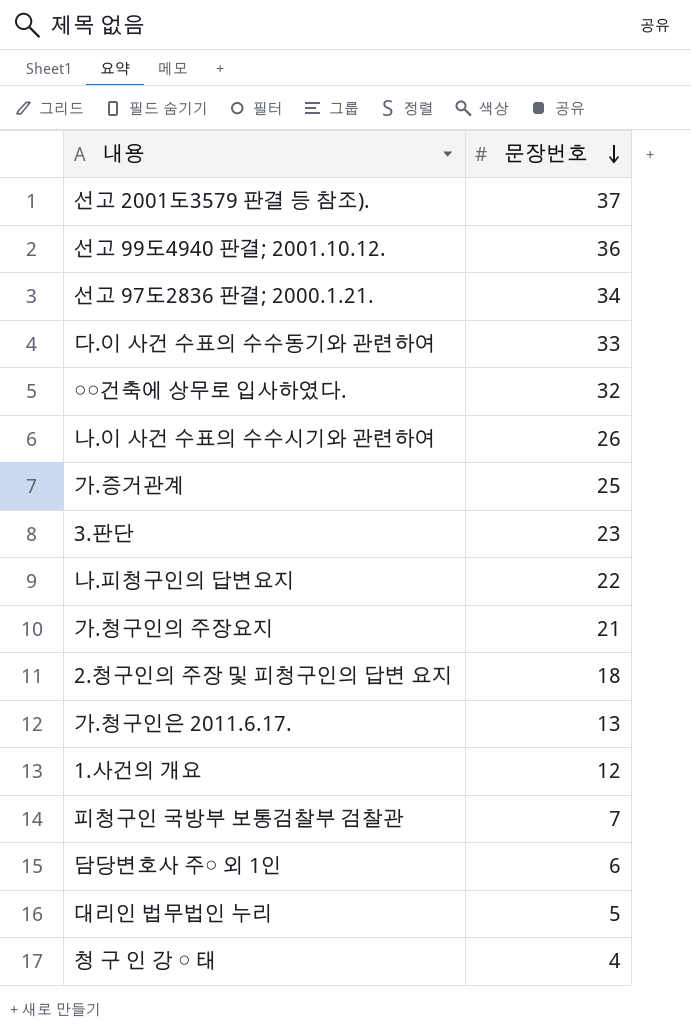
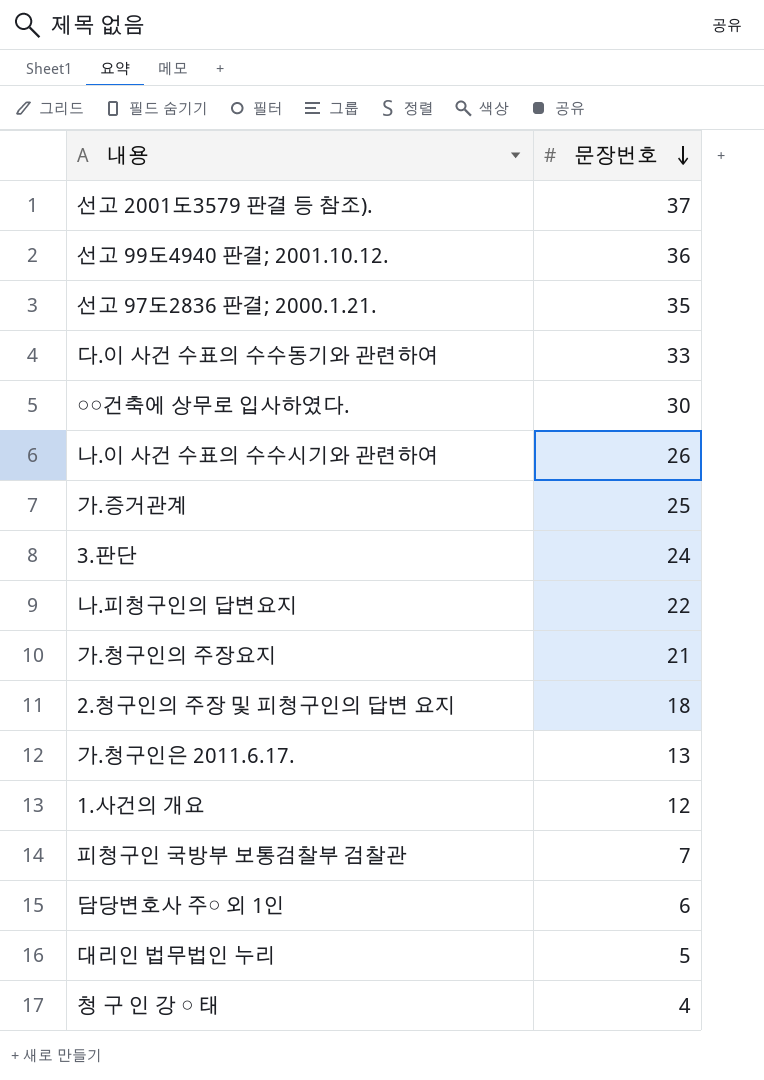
선고 97도2836 판결; 2000.1.21. | 문장번호: 34 -> 35
○○건축에 상무로 입사하였다. | 문장번호: 32 -> 30
3.판단 | 문장번호: 23 -> 24

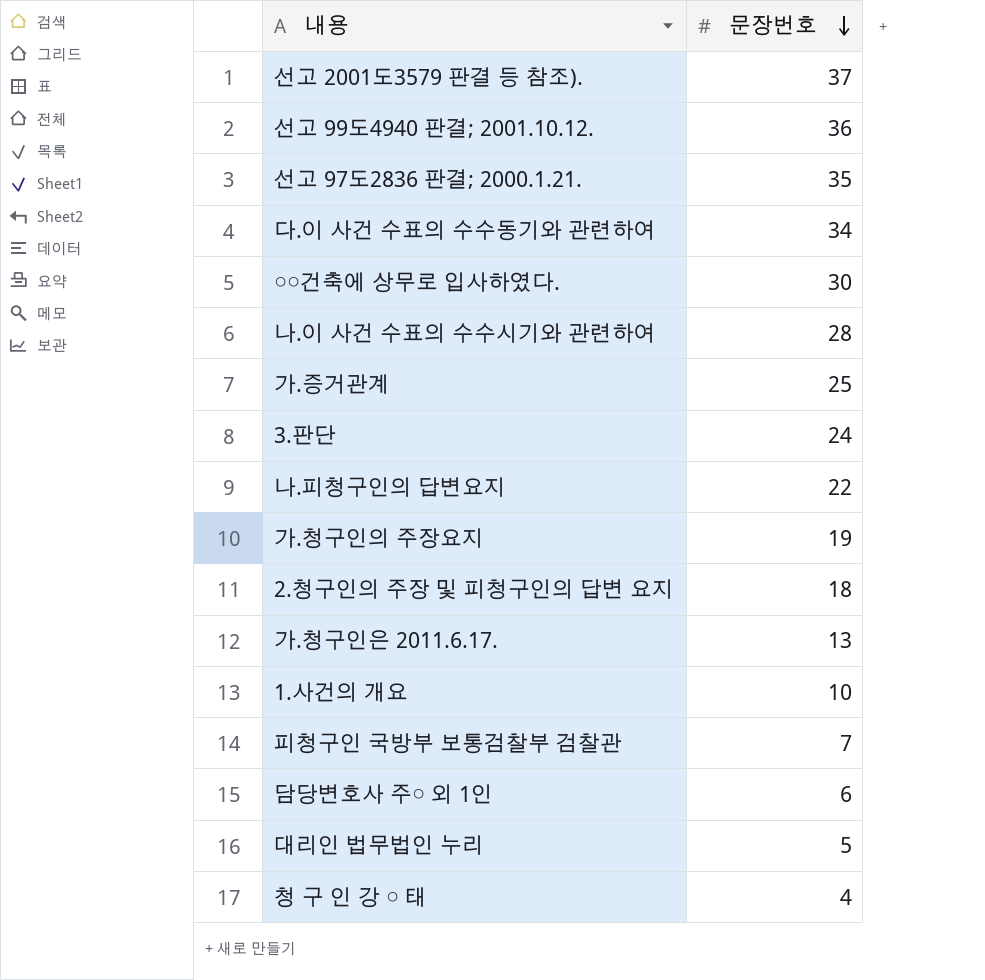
다.이 사건 수표의 수수동기와 관련하여 | 문장번호: 33 -> 34
나.이 사건 수표의 수수시기와 관련하여 | 문장번호: 26 -> 28
가.청구인의 주장요지 | 문장번호: 21 -> 19
1.사건의 개요 | 문장번호: 12 -> 10

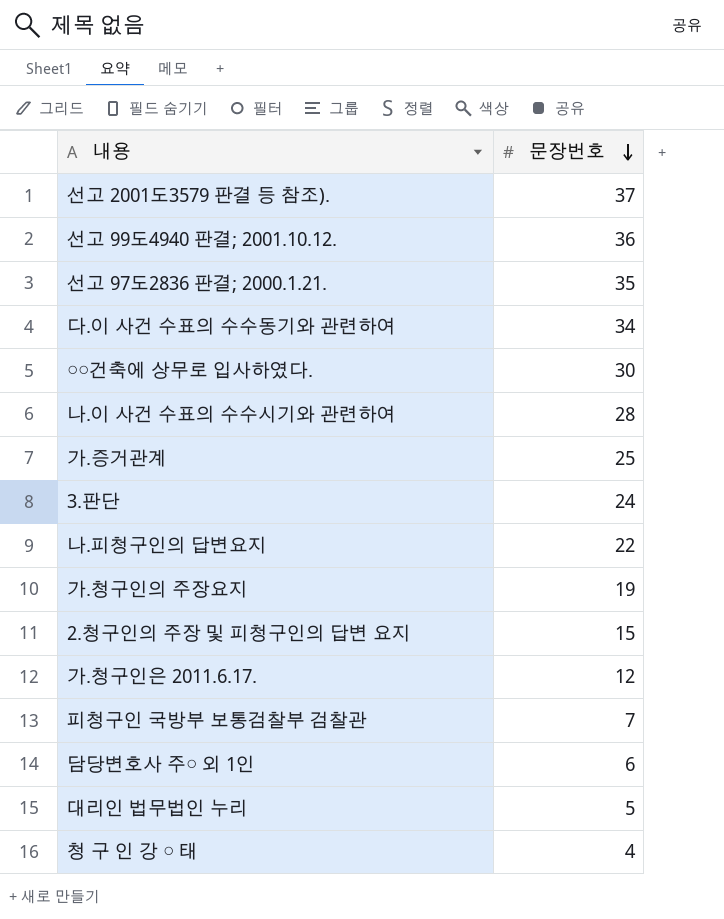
row 1.사건의 개요: 10 -> none
2.청구인의 주장 및 피청구인의 답변 요지 | 문장번호: 18 -> 15
가.청구인은 2011.6.17. | 문장번호: 13 -> 12

